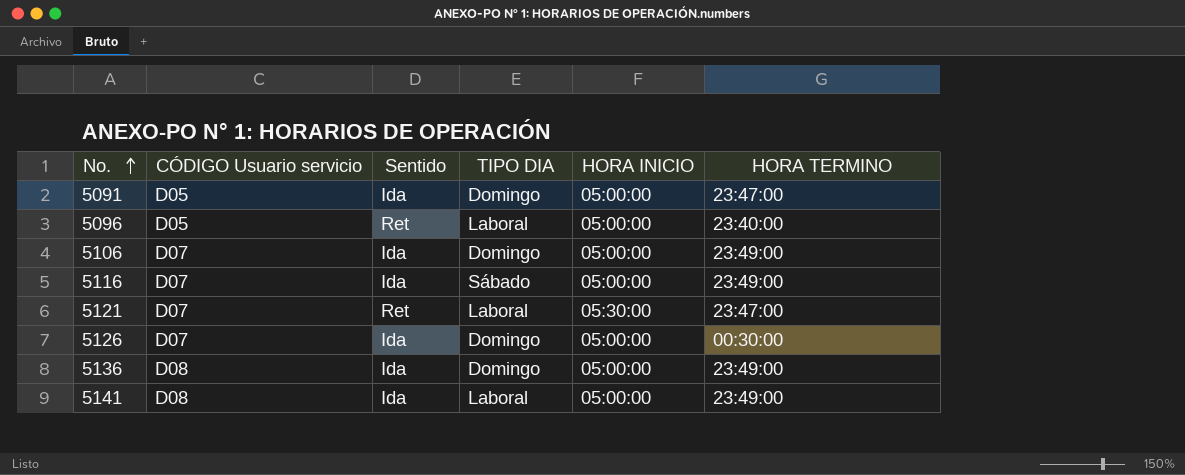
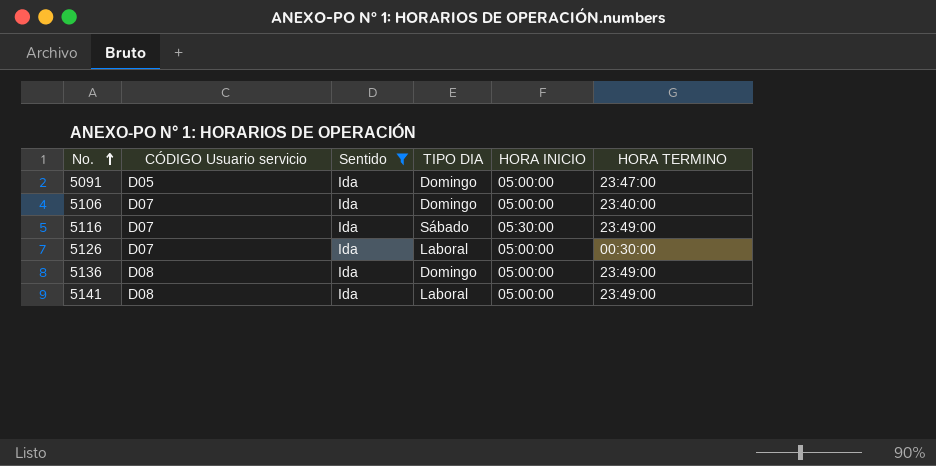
filter: none -> Sentido = Ida
5106 | HORA TERMINO: 23:49:00 -> 23:40:00
5116 | HORA INICIO: 05:00:00 -> 05:30:00
5126 | TIPO DIA: Domingo -> Laboral

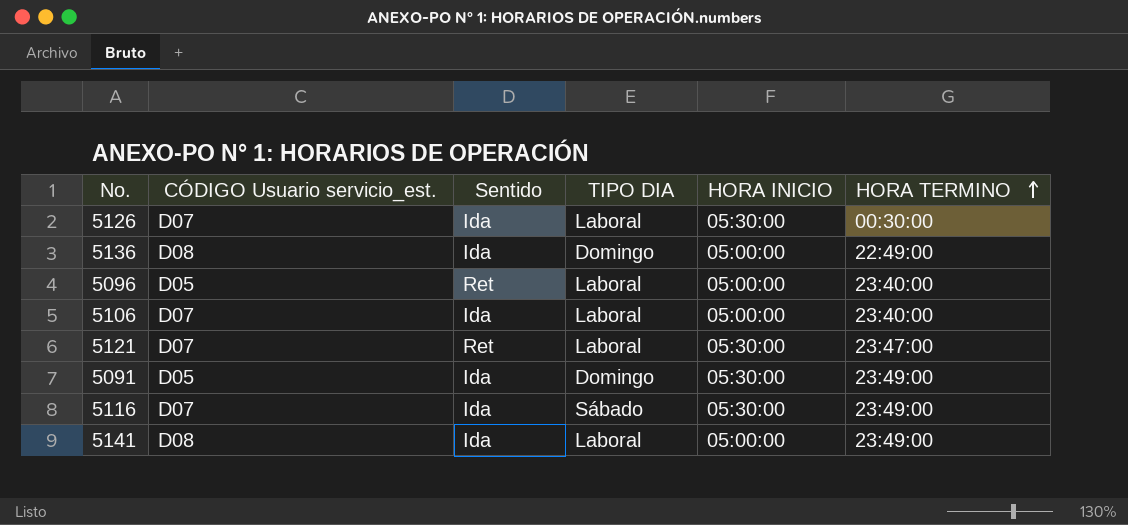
filter: Sentido = Ida -> none
row order: No. ascending -> HORA TERMINO ascending
column name: CÓDIGO Usuario servicio -> CÓDIGO Usuario servicio_est.
5126 | HORA INICIO: 05:00:00 -> 05:30:00
5136 | HORA TERMINO: 23:49:00 -> 22:49:00
5106 | TIPO DIA: Domingo -> Laboral
5091 | HORA INICIO: 05:00:00 -> 05:30:00
5091 | HORA TERMINO: 23:47:00 -> 23:49:00

